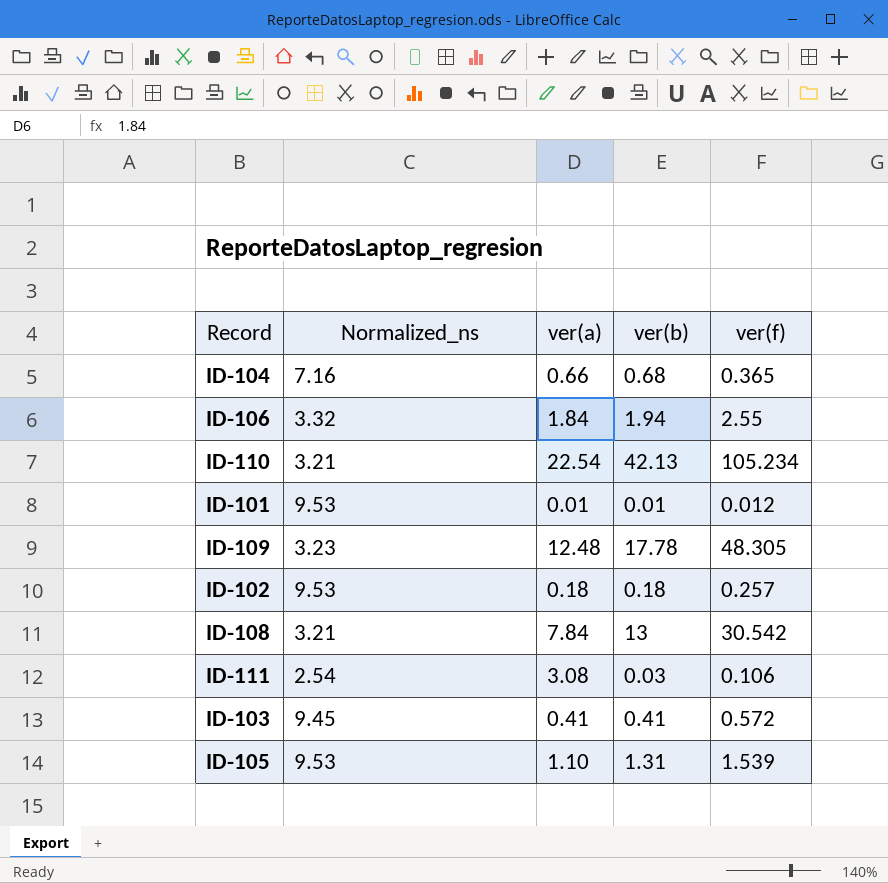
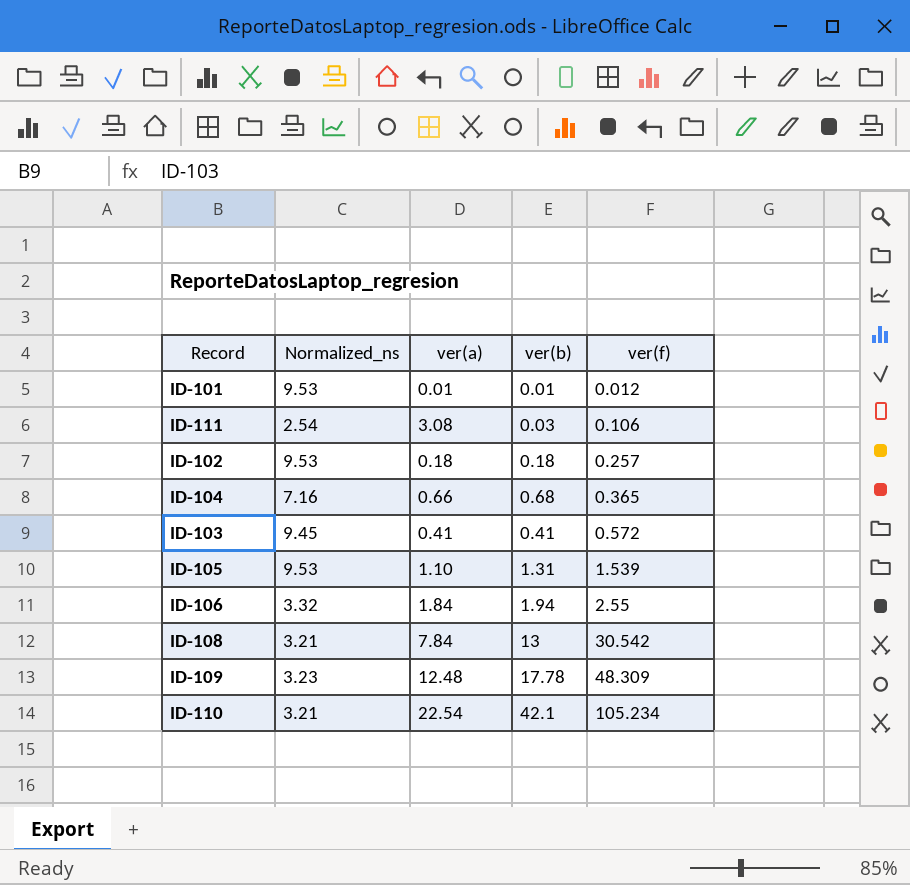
row order: none -> ver(f) ascending
ID-109 | ver(f): 48.305 -> 48.309
ID-110 | ver(b): 42.13 -> 42.1

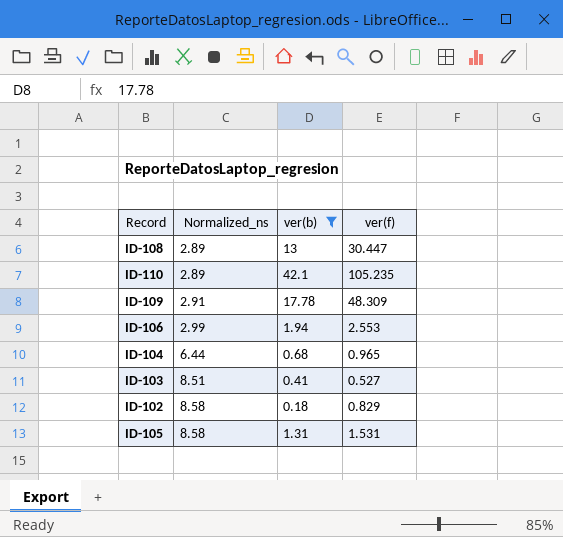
filter: none -> ver(b) >= 0.18
row order: ver(f) ascending -> Normalized_ns ascending
column ver(a) | position: 3 -> none
ID-108 | Normalized_ns: 3.21 -> 2.89
ID-108 | ver(f): 30.542 -> 30.447
ID-110 | Normalized_ns: 3.21 -> 2.89
ID-110 | ver(f): 105.234 -> 105.235
ID-109 | Normalized_ns: 3.23 -> 2.91
ID-106 | Normalized_ns: 3.32 -> 2.99
ID-106 | ver(f): 2.55 -> 2.553
ID-104 | Normalized_ns: 7.16 -> 6.44
ID-104 | ver(f): 0.365 -> 0.965
ID-103 | Normalized_ns: 9.45 -> 8.51
ID-103 | ver(f): 0.572 -> 0.527
ID-102 | Normalized_ns: 9.53 -> 8.58
ID-102 | ver(f): 0.257 -> 0.829
ID-105 | Normalized_ns: 9.53 -> 8.58
ID-105 | ver(f): 1.539 -> 1.531

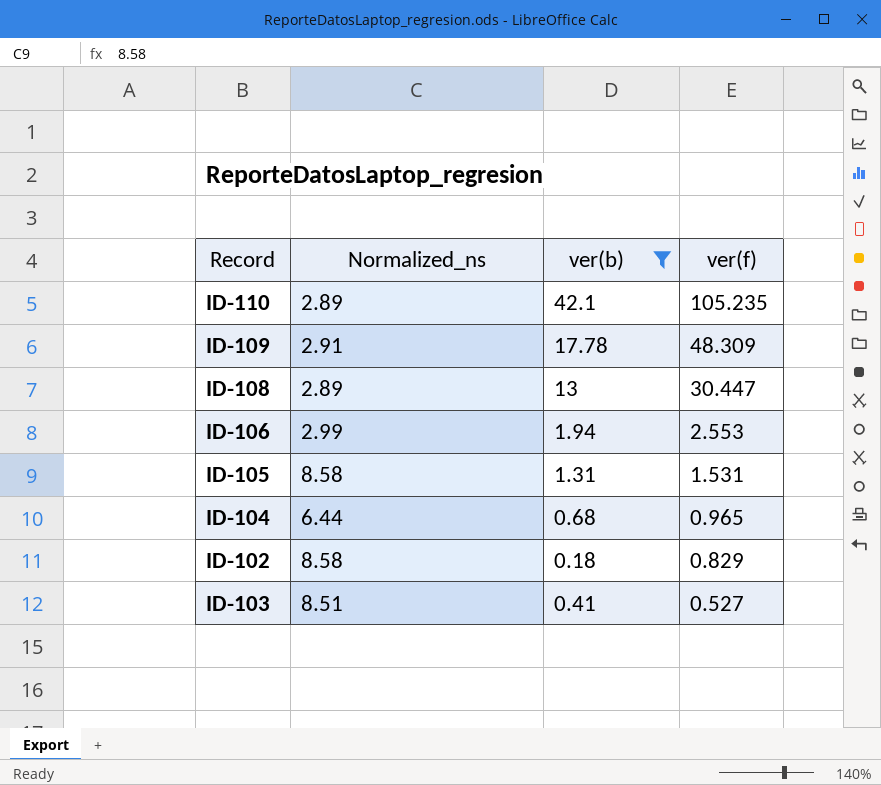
row order: Normalized_ns ascending -> ver(f) descending

